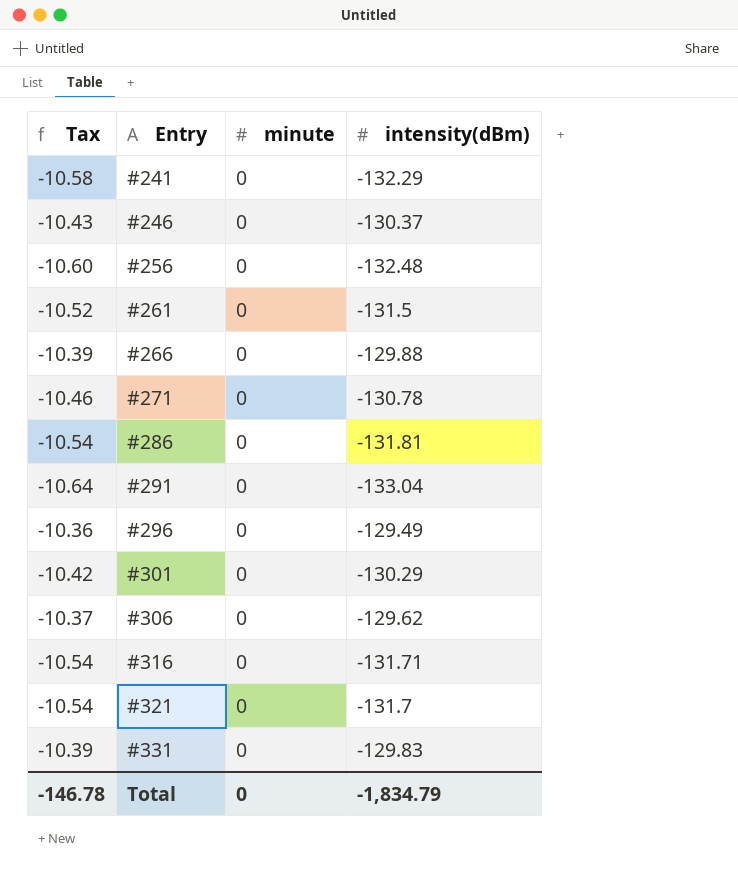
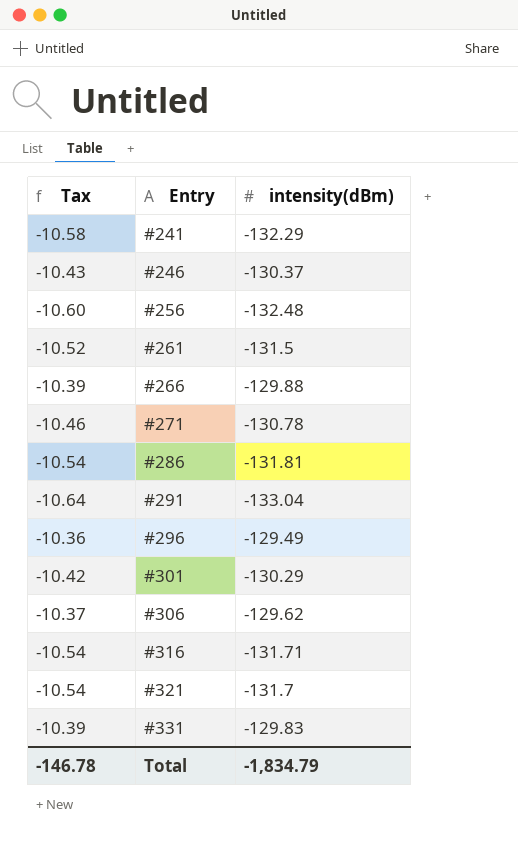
column minute | position: 3 -> none

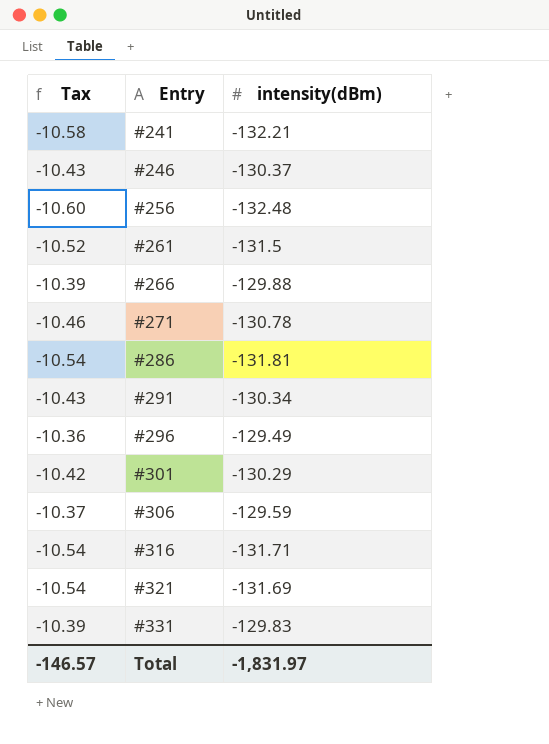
#241 | intensity(dBm): -132.29 -> -132.21
#291 | Tax: -10.64 -> -10.43
#291 | intensity(dBm): -133.04 -> -130.34
#306 | intensity(dBm): -129.62 -> -129.59
#321 | intensity(dBm): -131.7 -> -131.69
Total | Tax: -146.78 -> -146.57
Total | intensity(dBm): -1,834.79 -> -1,831.97

